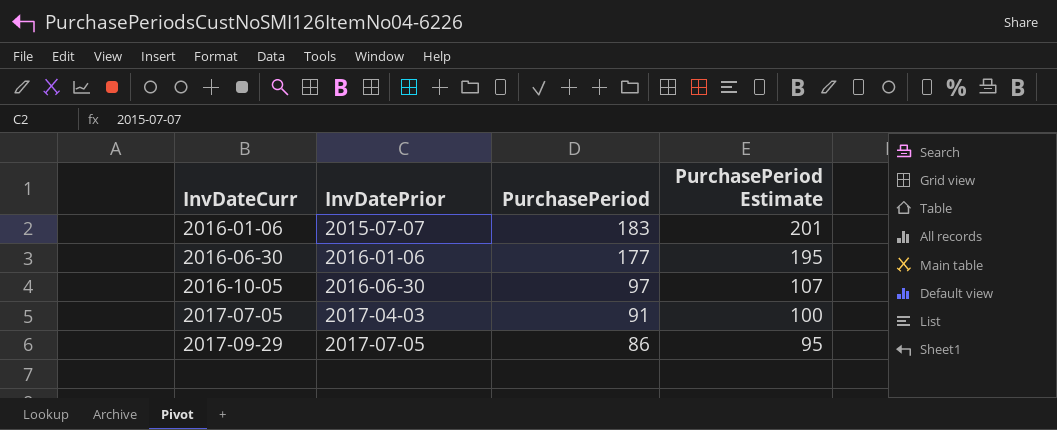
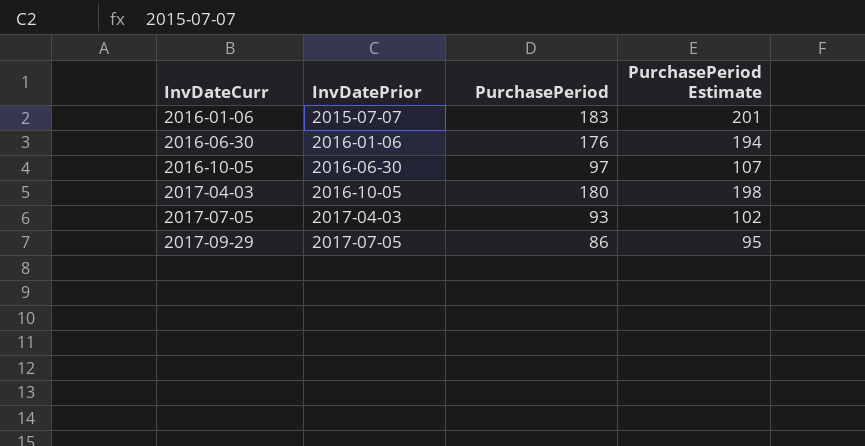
2016-06-30 | PurchasePeriod: 177 -> 176
2016-06-30 | PurchasePeriod Estimate: 195 -> 194
row 2017-04-03: none -> 2016-10-05 | 180 | 198
2017-07-05 | PurchasePeriod: 91 -> 93
2017-07-05 | PurchasePeriod Estimate: 100 -> 102

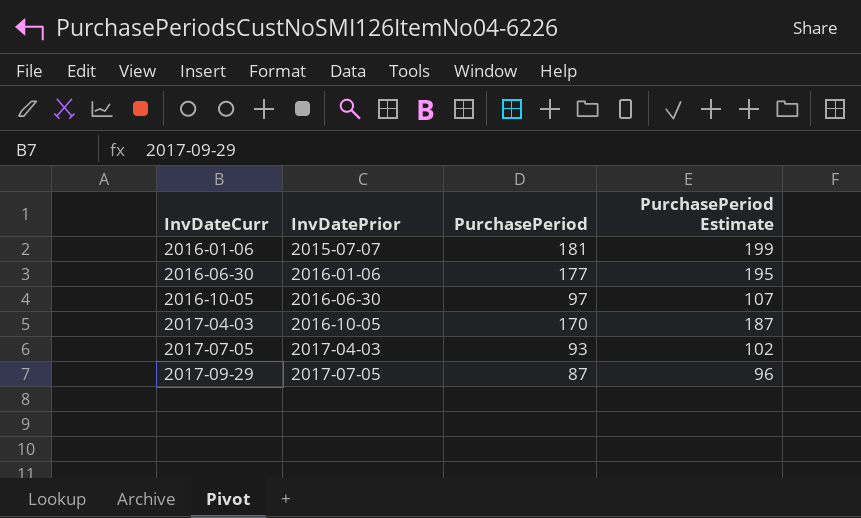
2016-01-06 | PurchasePeriod: 183 -> 181
2016-01-06 | PurchasePeriod Estimate: 201 -> 199
2016-06-30 | PurchasePeriod: 176 -> 177
2016-06-30 | PurchasePeriod Estimate: 194 -> 195
2017-04-03 | PurchasePeriod: 180 -> 170
2017-04-03 | PurchasePeriod Estimate: 198 -> 187
2017-09-29 | PurchasePeriod: 86 -> 87
2017-09-29 | PurchasePeriod Estimate: 95 -> 96

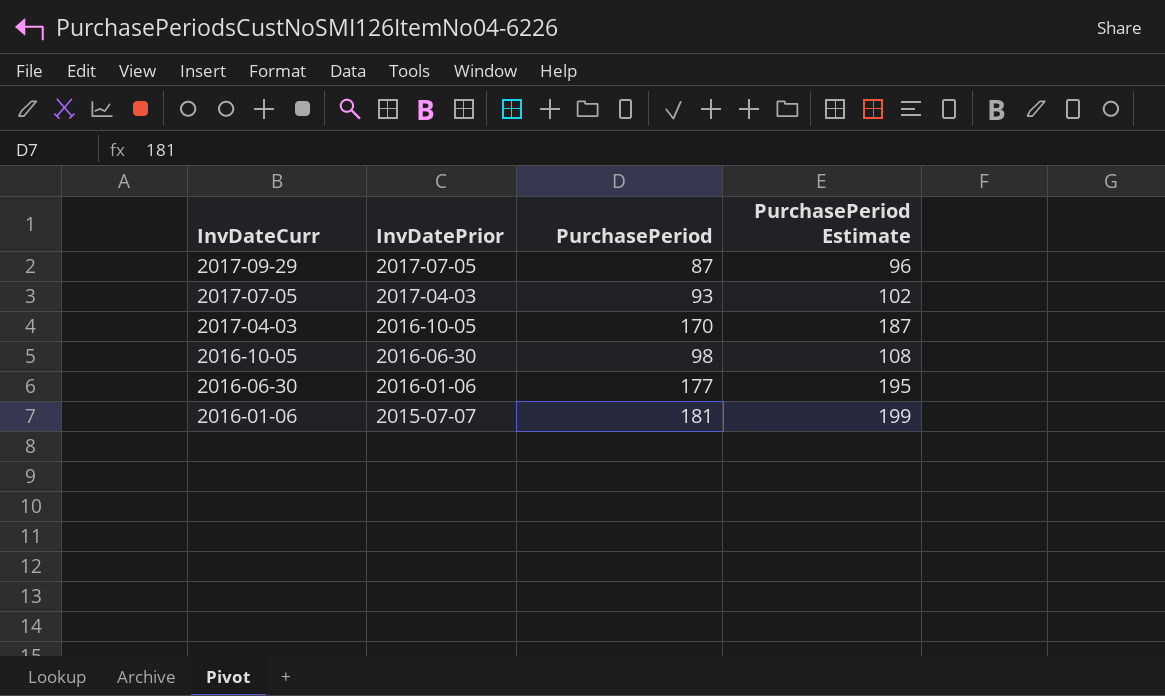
row order: InvDateCurr ascending -> InvDateCurr descending
2016-10-05 | PurchasePeriod: 97 -> 98
2016-10-05 | PurchasePeriod Estimate: 107 -> 108

